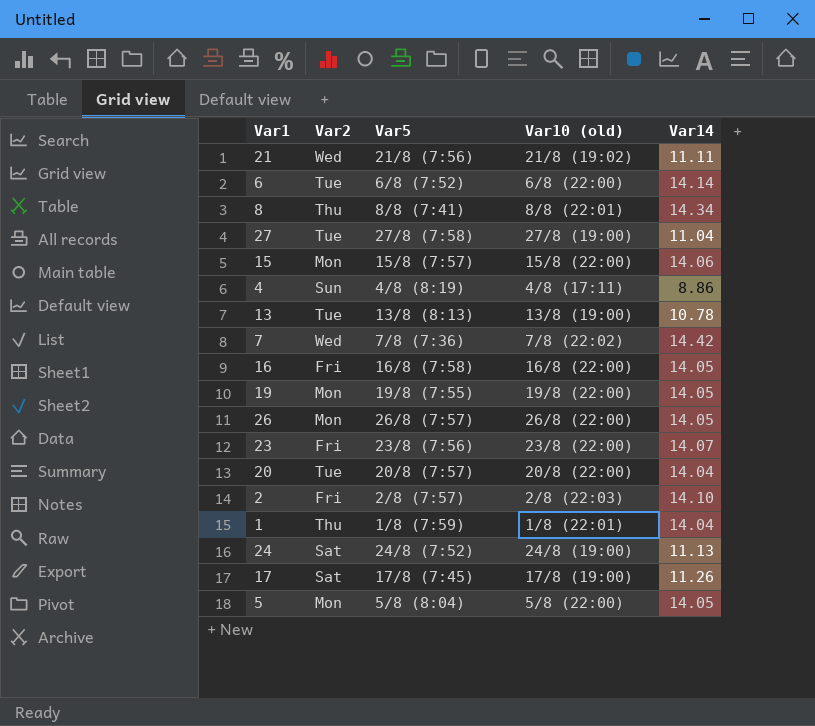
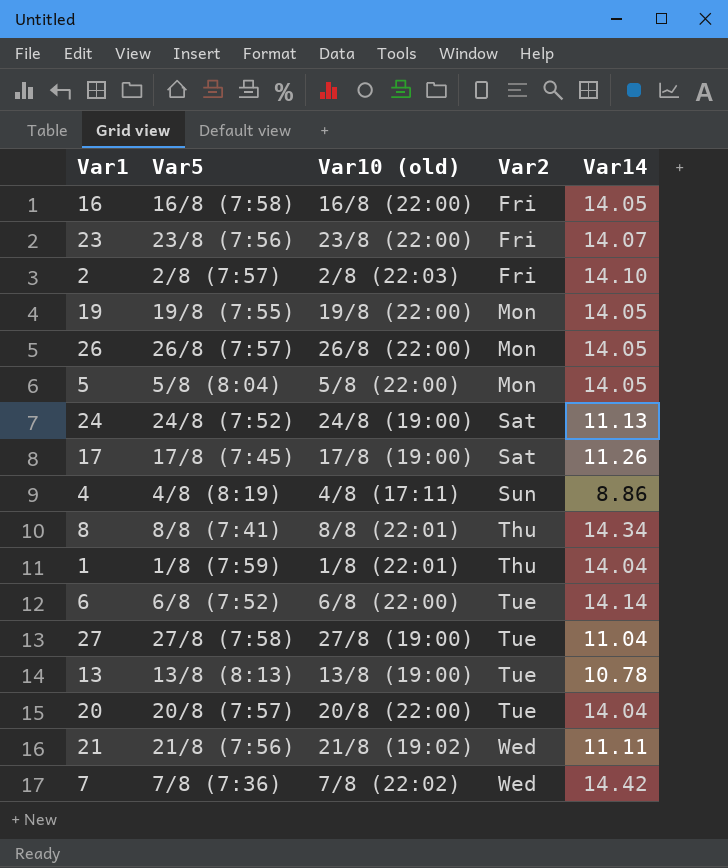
row order: none -> Var2 ascending
column Var2 | position: 2 -> 4
row 15: Mon | 15/8 (7:57) | 15/8 (22:00) | 14.06 -> none

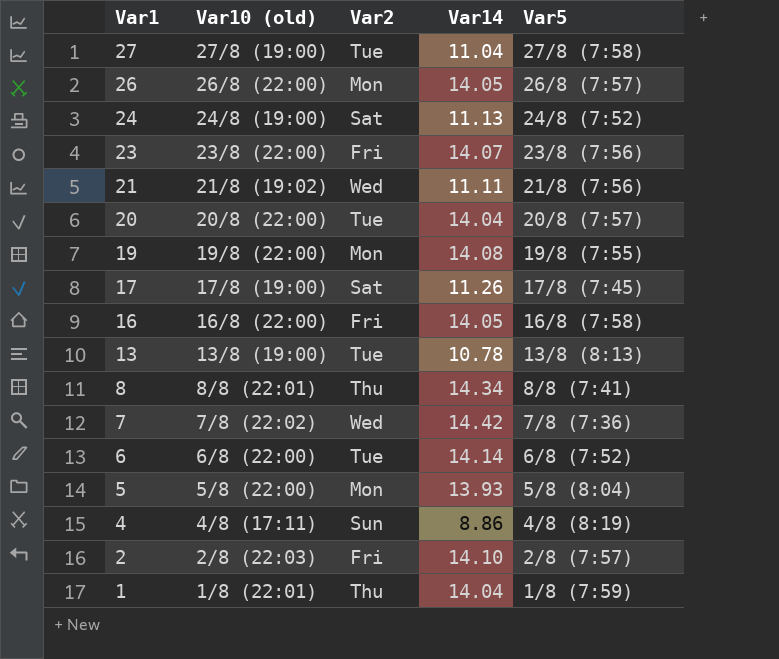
row order: Var2 ascending -> Var1 descending
column Var5 | position: 2 -> 5
19 | Var14: 14.05 -> 14.08
5 | Var14: 14.05 -> 13.93

